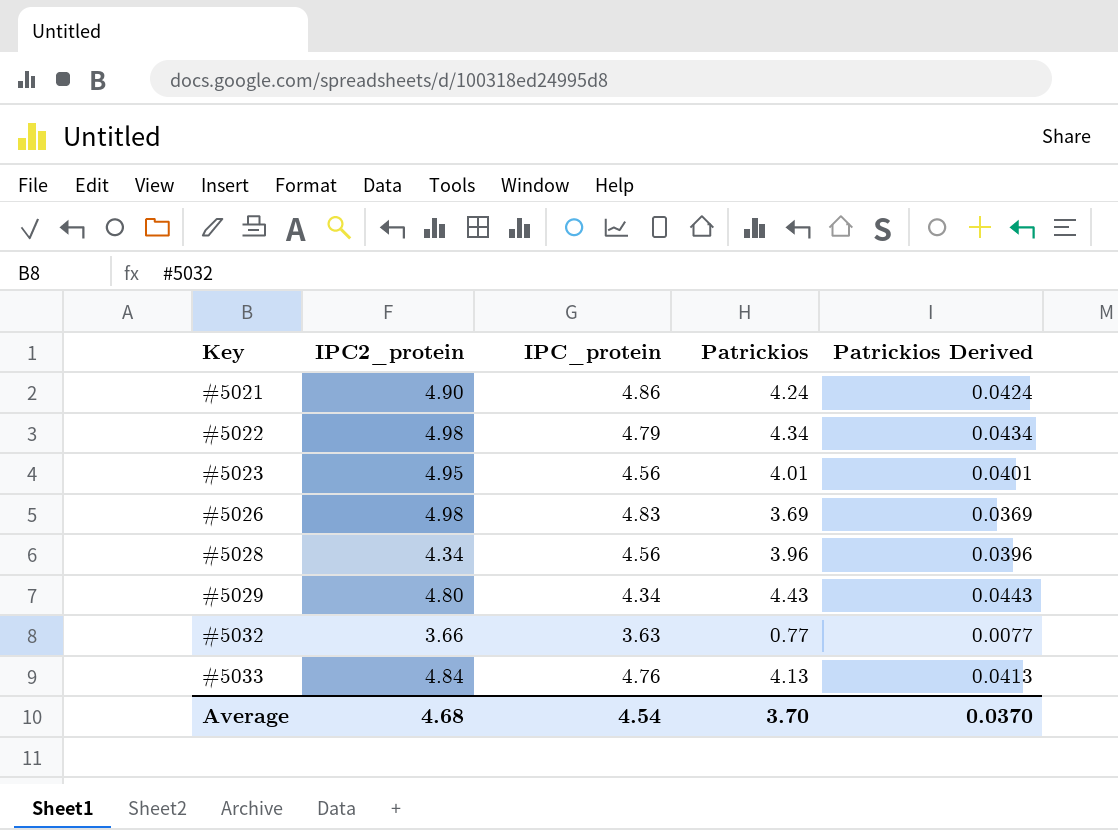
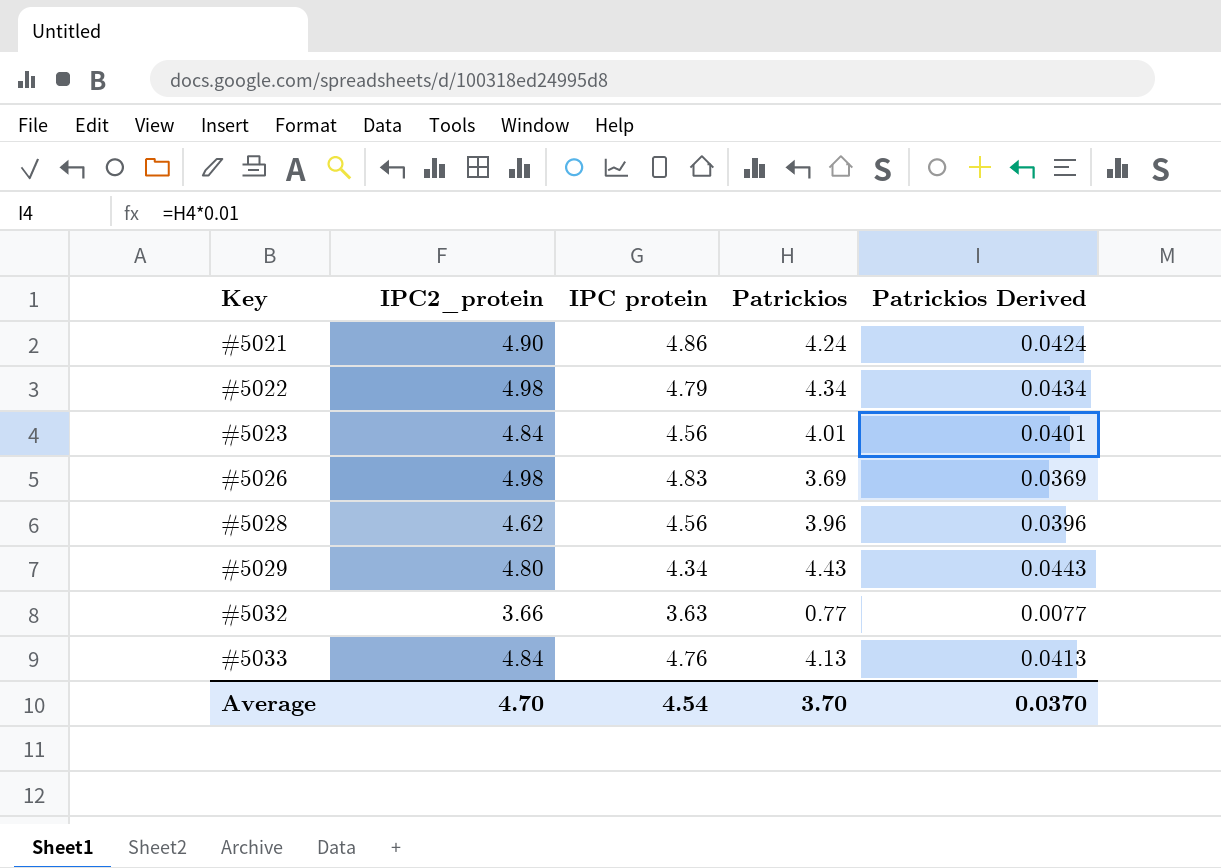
column name: IPC_protein -> IPC protein
#5023 | IPC2_protein: 4.95 -> 4.84
#5028 | IPC2_protein: 4.34 -> 4.62
Average | IPC2_protein: 4.68 -> 4.70

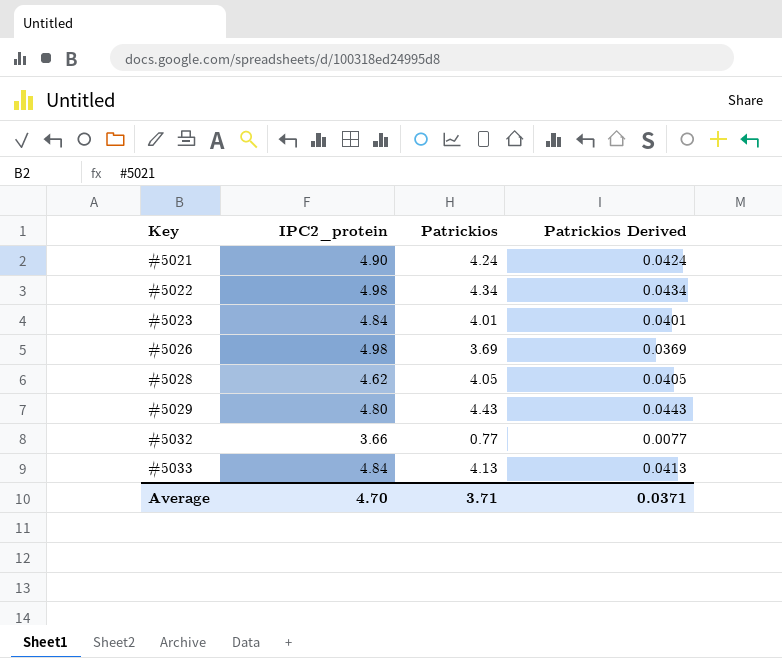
column IPC protein | position: 3 -> none
#5028 | Patrickios: 3.96 -> 4.05
#5028 | Patrickios Derived: 0.0396 -> 0.0405
Average | Patrickios: 3.70 -> 3.71
Average | Patrickios Derived: 0.0370 -> 0.0371

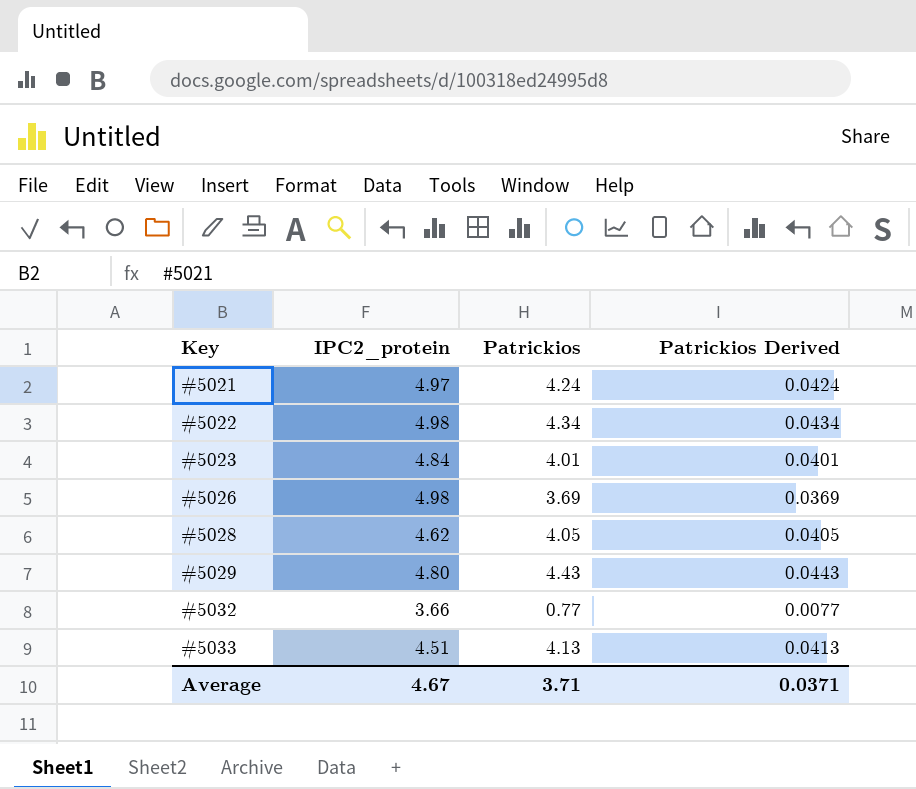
#5021 | IPC2_protein: 4.90 -> 4.97
#5033 | IPC2_protein: 4.84 -> 4.51
Average | IPC2_protein: 4.70 -> 4.67

